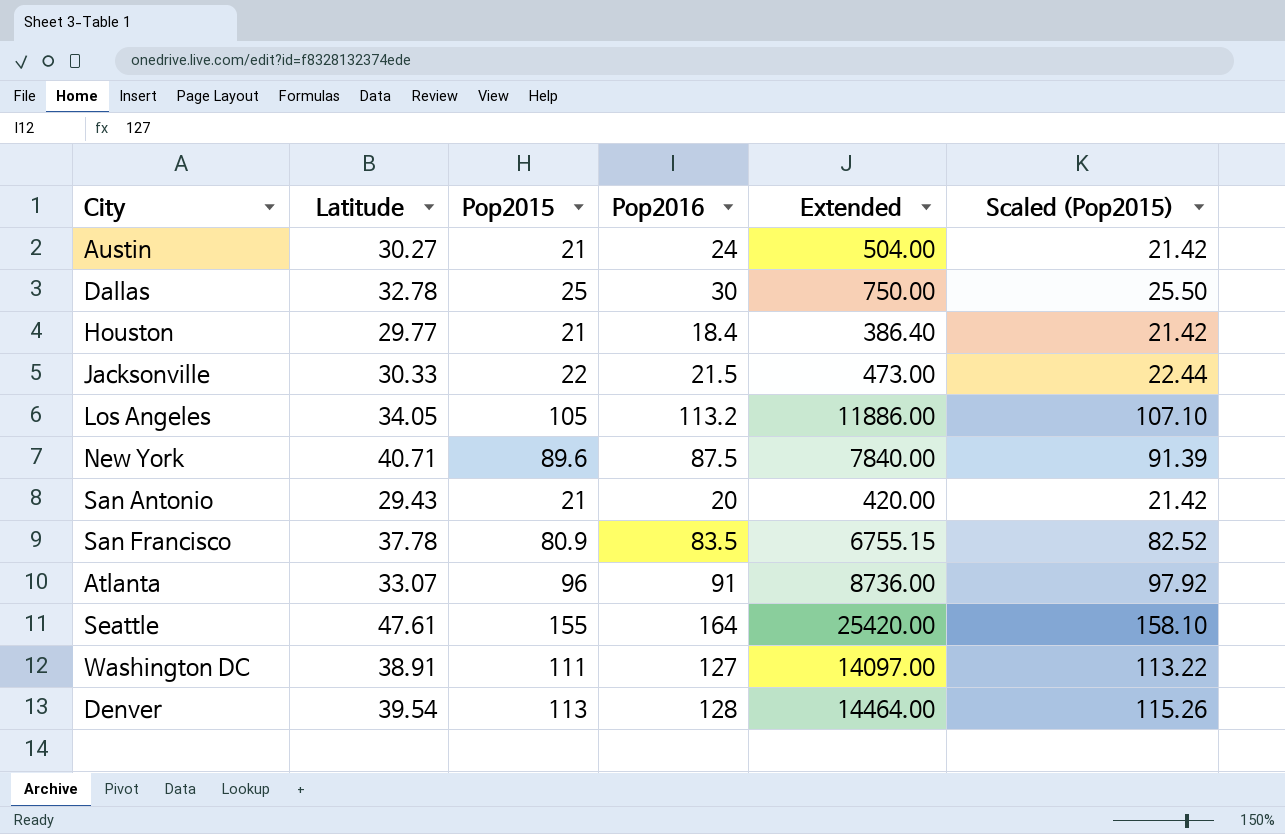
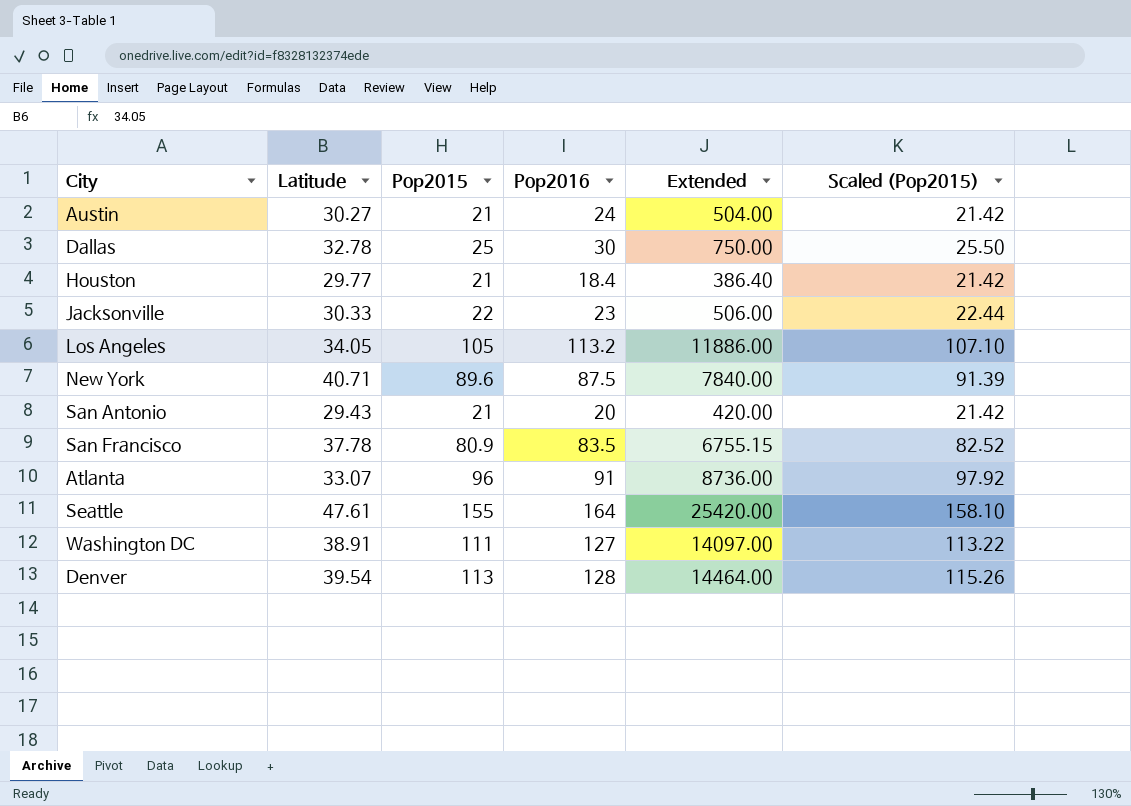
Jacksonville | Pop2016: 21.5 -> 23
Jacksonville | Extended: 473.00 -> 506.00

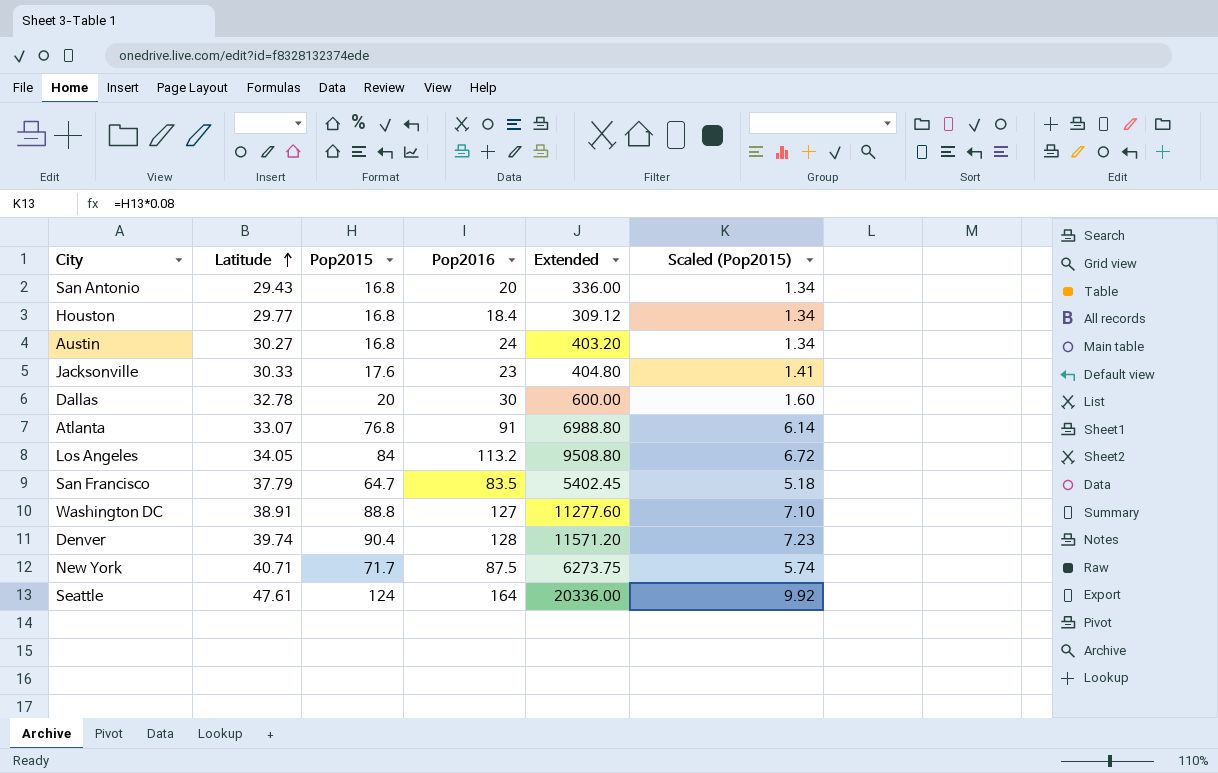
row order: none -> Latitude ascending
column Scaled (Pop2015) | formula: [Pop2015] * 1.02 -> [Pop2015] * 0.08
San Antonio | Pop2015: 21 -> 16.8
San Antonio | Extended: 420.00 -> 336.00
Houston | Pop2015: 21 -> 16.8
Houston | Extended: 386.40 -> 309.12
Austin | Pop2015: 21 -> 16.8
Austin | Extended: 504.00 -> 403.20
Jacksonville | Pop2015: 22 -> 17.6
Jacksonville | Extended: 506.00 -> 404.80
Dallas | Pop2015: 25 -> 20
Dallas | Extended: 750.00 -> 600.00
Atlanta | Pop2015: 96 -> 76.8
Atlanta | Extended: 8736.00 -> 6988.80
Los Angeles | Pop2015: 105 -> 84
Los Angeles | Extended: 11886.00 -> 9508.80
San Francisco | Latitude: 37.78 -> 37.79
San Francisco | Pop2015: 80.9 -> 64.7
San Francisco | Extended: 6755.15 -> 5402.45
Washington DC | Pop2015: 111 -> 88.8
Washington DC | Extended: 14097.00 -> 11277.60
Denver | Latitude: 39.54 -> 39.74
Denver | Pop2015: 113 -> 90.4
Denver | Extended: 14464.00 -> 11571.20
New York | Pop2015: 89.6 -> 71.7
New York | Extended: 7840.00 -> 6273.75
Seattle | Pop2015: 155 -> 124
Seattle | Extended: 25420.00 -> 20336.00

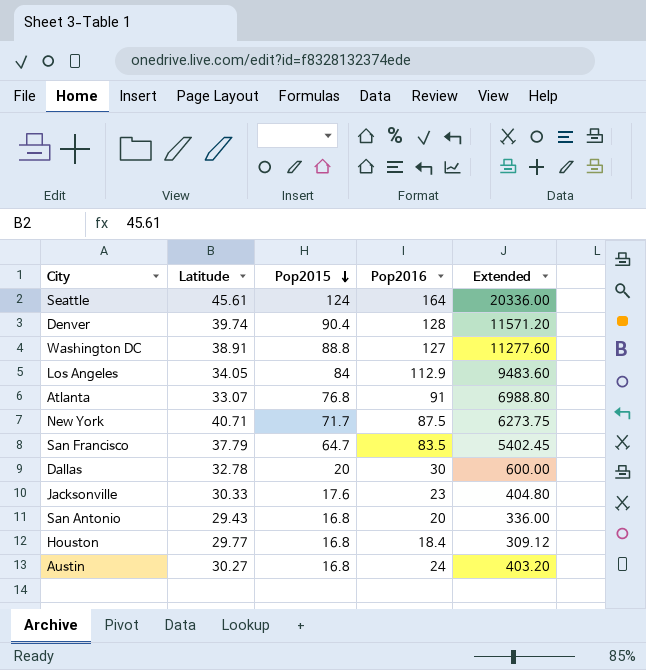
row order: Latitude ascending -> Pop2015 descending
column Scaled (Pop2015) | formula: [Pop2015] * 0.08 -> none
Seattle | Latitude: 47.61 -> 45.61
Los Angeles | Pop2016: 113.2 -> 112.9
Los Angeles | Extended: 9508.80 -> 9483.60

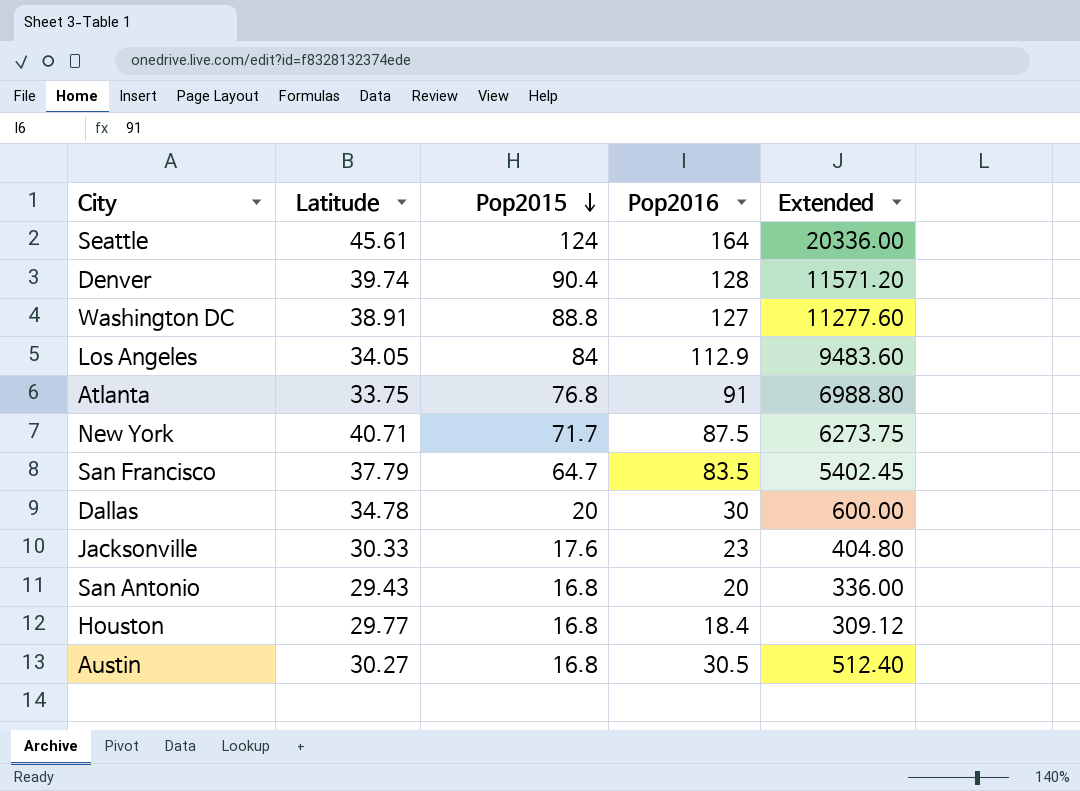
Atlanta | Latitude: 33.07 -> 33.75
Dallas | Latitude: 32.78 -> 34.78
Austin | Pop2016: 24 -> 30.5
Austin | Extended: 403.20 -> 512.40

